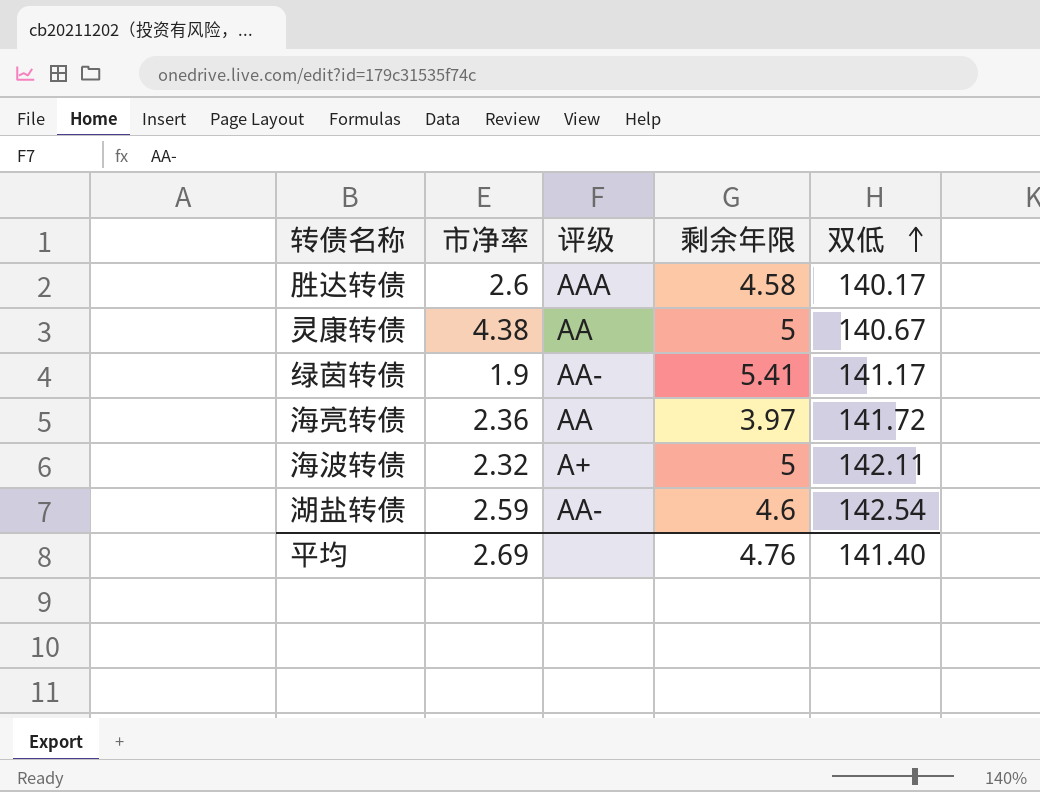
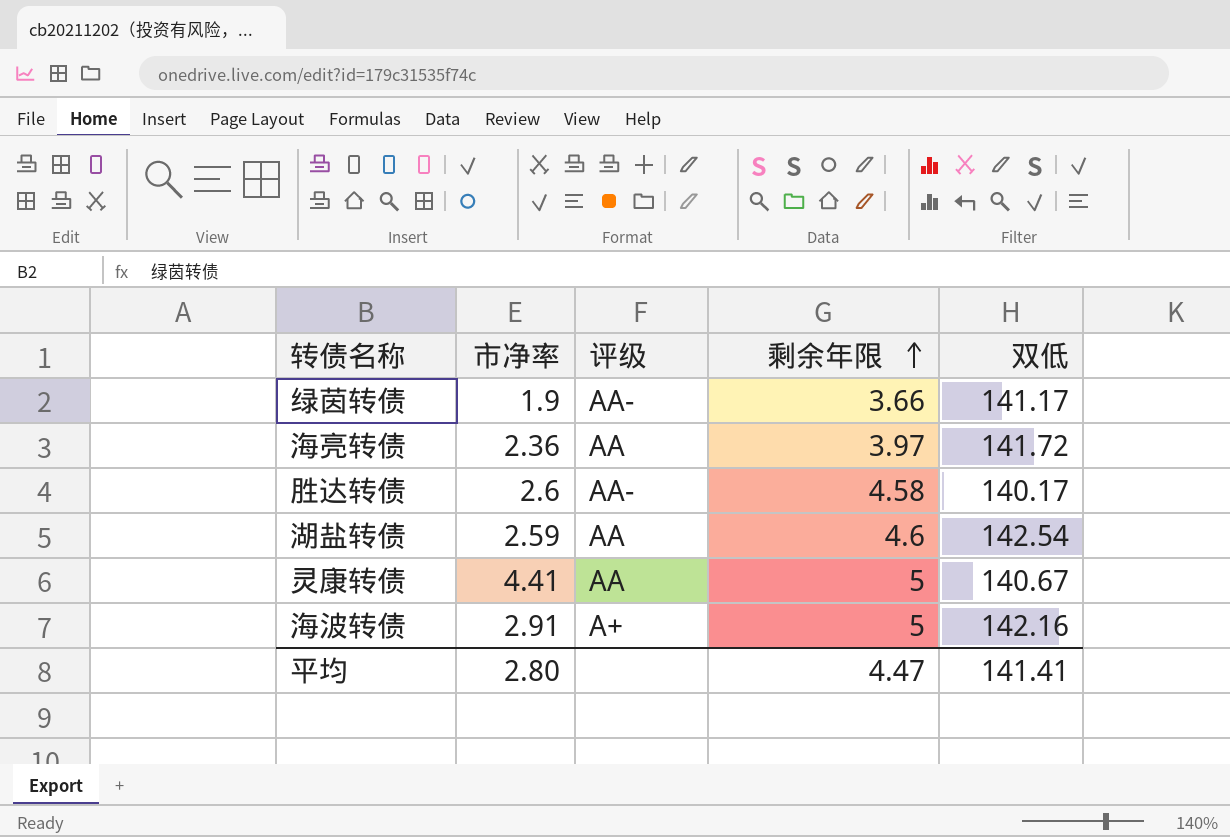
row order: 双低 ascending -> 剩余年限 ascending
绿茵转债 | 剩余年限: 5.41 -> 3.66
胜达转债 | 评级: AAA -> AA-
湖盐转债 | 评级: AA- -> AA
灵康转债 | 市净率: 4.38 -> 4.41
海波转债 | 市净率: 2.32 -> 2.91
海波转债 | 双低: 142.11 -> 142.16
平均 | 市净率: 2.69 -> 2.80
平均 | 剩余年限: 4.76 -> 4.47
平均 | 双低: 141.40 -> 141.41

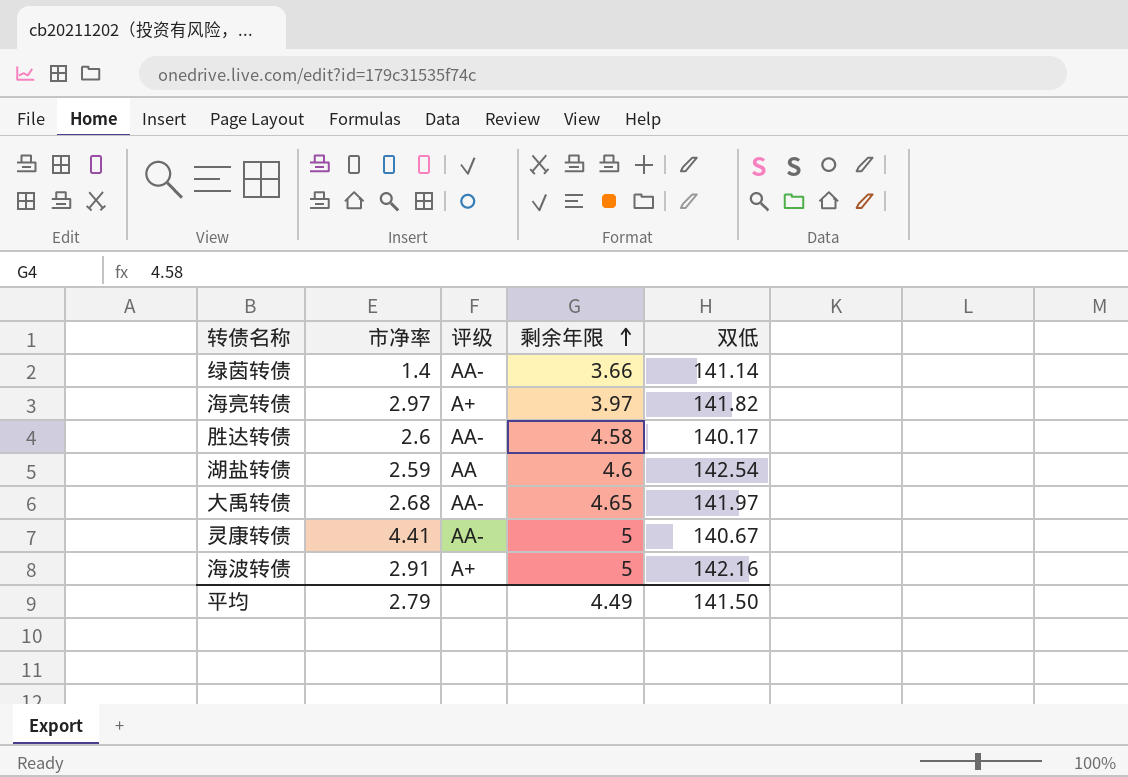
绿茵转债 | 市净率: 1.9 -> 1.4
绿茵转债 | 双低: 141.17 -> 141.14
海亮转债 | 市净率: 2.36 -> 2.97
海亮转债 | 评级: AA -> A+
海亮转债 | 双低: 141.72 -> 141.82
row 大禹转债: none -> 2.68 | AA- | 4.65 | 141.97
灵康转债 | 评级: AA -> AA-
平均 | 市净率: 2.80 -> 2.79
平均 | 剩余年限: 4.47 -> 4.49
平均 | 双低: 141.41 -> 141.50

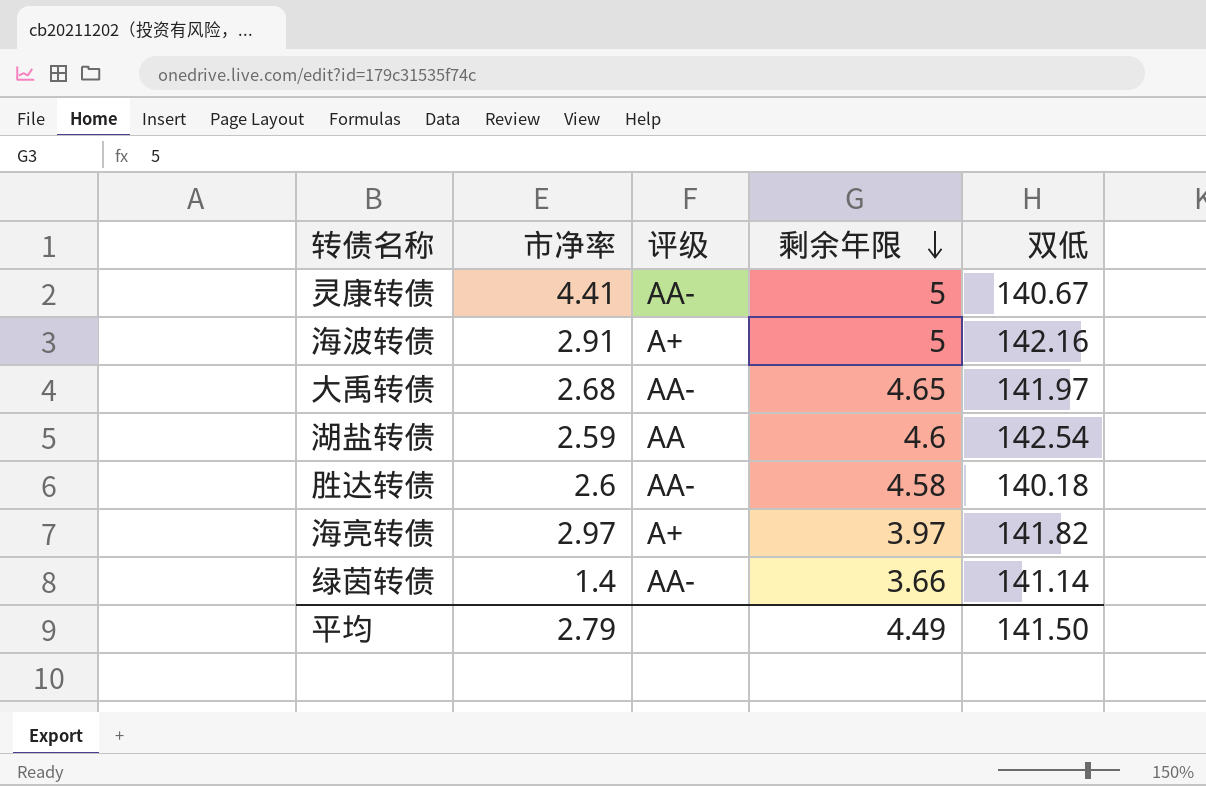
row order: 剩余年限 ascending -> 剩余年限 descending
胜达转债 | 双低: 140.17 -> 140.18

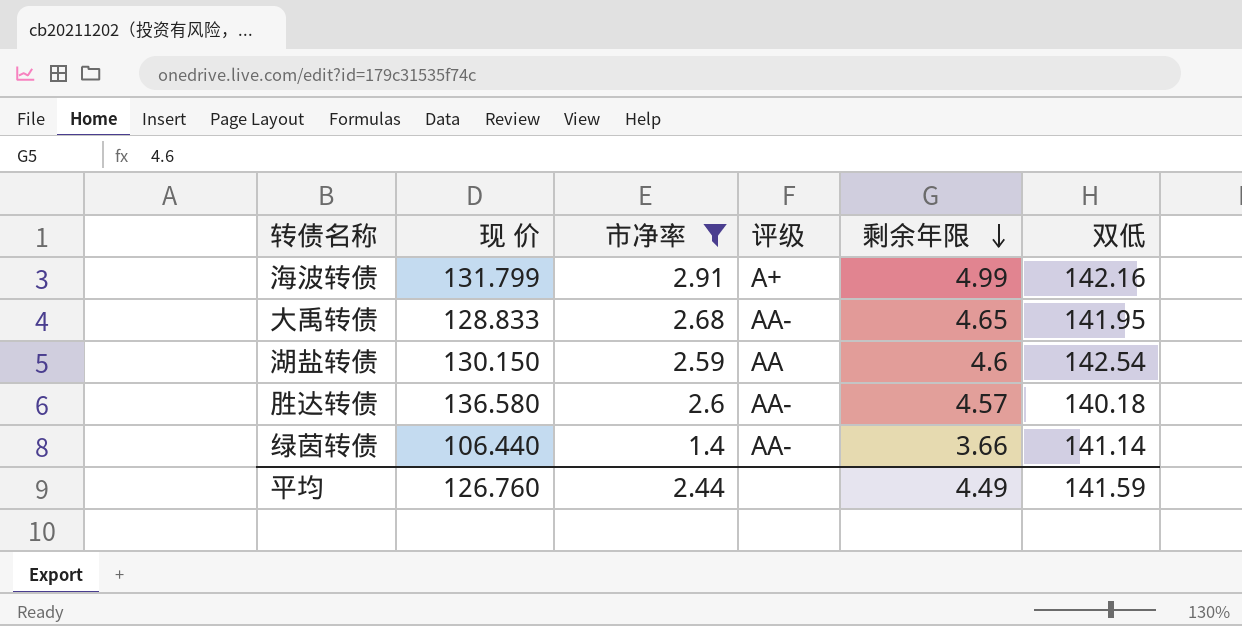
filter: none -> 市净率 <= 2.91
column 现 价 | position: none -> 2
海波转债 | 剩余年限: 5 -> 4.99
大禹转债 | 双低: 141.97 -> 141.95
胜达转债 | 剩余年限: 4.58 -> 4.57
平均 | 市净率: 2.79 -> 2.44
平均 | 双低: 141.50 -> 141.59

